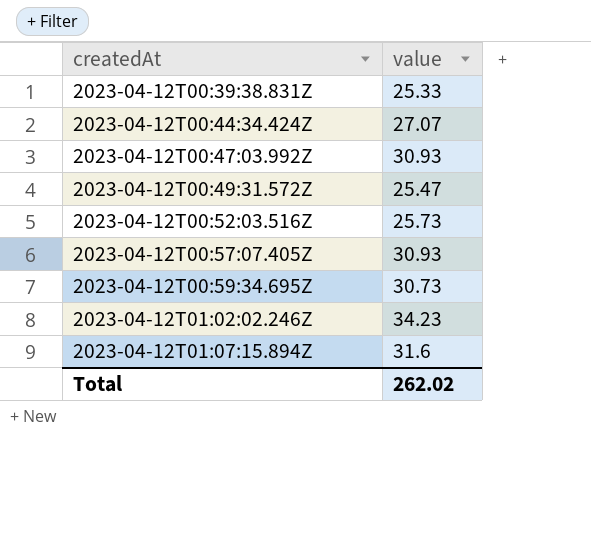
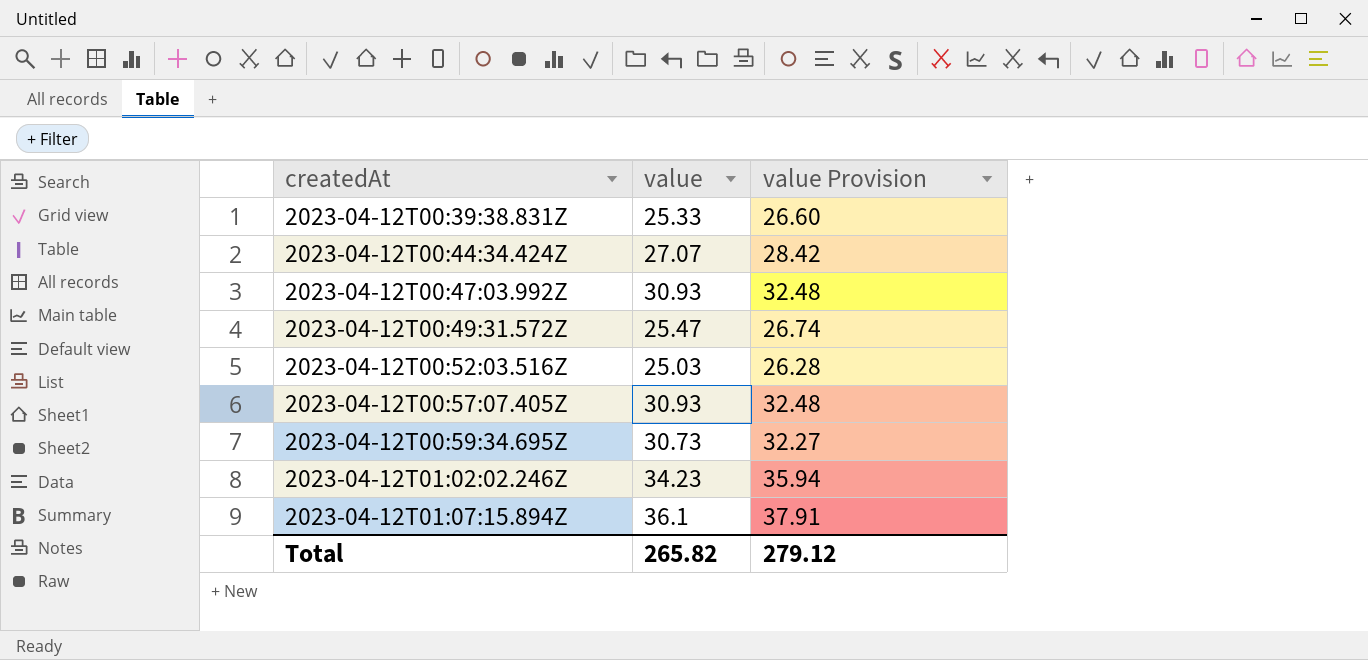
column value Provision | formula: none -> [value] * 1.05
2023-04-12T00:52:03.516Z | value: 25.73 -> 25.03
2023-04-12T01:07:15.894Z | value: 31.6 -> 36.1
Total | value: 262.02 -> 265.82

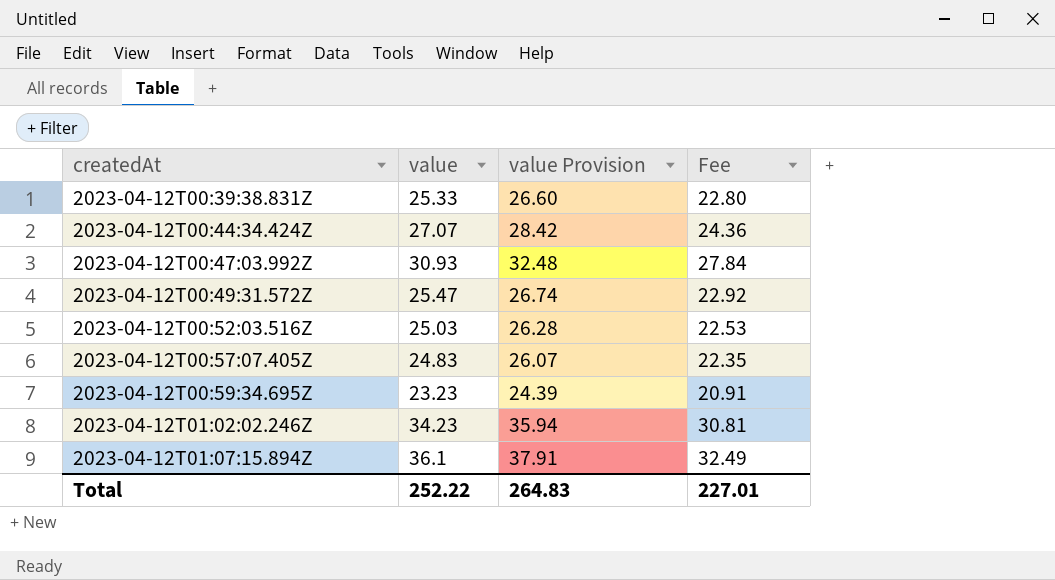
column Fee | formula: none -> [value] * 0.9
2023-04-12T00:57:07.405Z | value: 30.93 -> 24.83
2023-04-12T00:57:07.405Z | value Provision: 32.48 -> 26.07
2023-04-12T00:59:34.695Z | value: 30.73 -> 23.23
2023-04-12T00:59:34.695Z | value Provision: 32.27 -> 24.39
Total | value: 265.82 -> 252.22
Total | value Provision: 279.12 -> 264.83

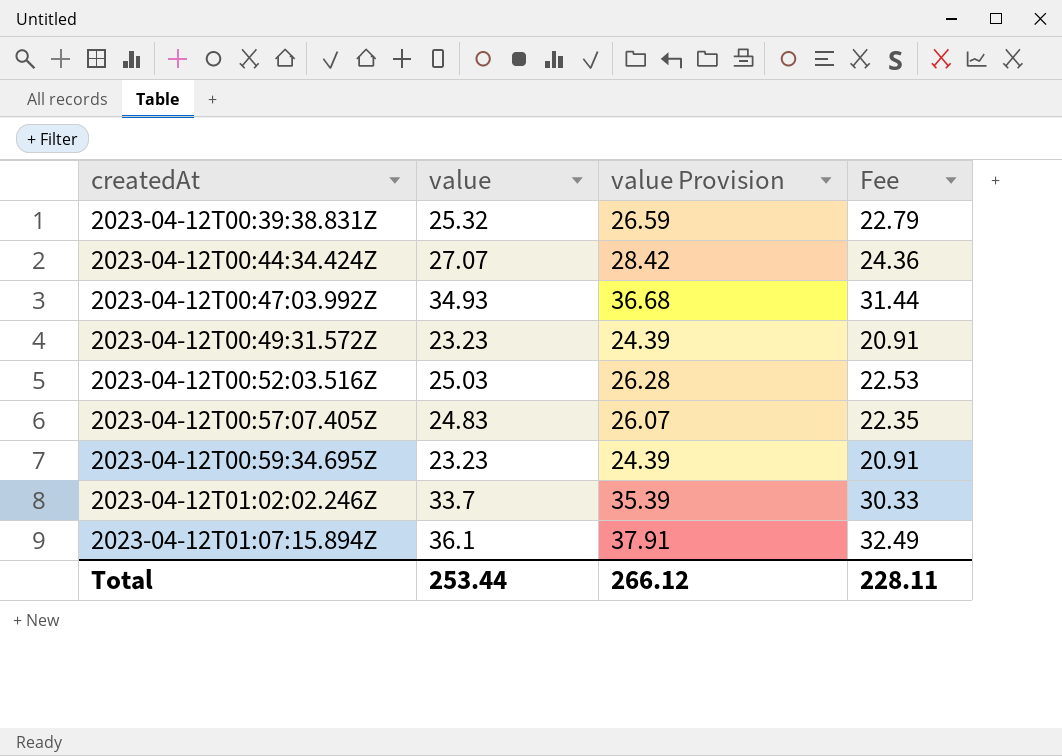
2023-04-12T00:39:38.831Z | value: 25.33 -> 25.32
2023-04-12T00:39:38.831Z | value Provision: 26.60 -> 26.59
2023-04-12T00:39:38.831Z | Fee: 22.80 -> 22.79
2023-04-12T00:47:03.992Z | value: 30.93 -> 34.93
2023-04-12T00:47:03.992Z | value Provision: 32.48 -> 36.68
2023-04-12T00:47:03.992Z | Fee: 27.84 -> 31.44
2023-04-12T00:49:31.572Z | value: 25.47 -> 23.23
2023-04-12T00:49:31.572Z | value Provision: 26.74 -> 24.39
2023-04-12T00:49:31.572Z | Fee: 22.92 -> 20.91
2023-04-12T01:02:02.246Z | value: 34.23 -> 33.7
2023-04-12T01:02:02.246Z | value Provision: 35.94 -> 35.39
2023-04-12T01:02:02.246Z | Fee: 30.81 -> 30.33
Total | value: 252.22 -> 253.44
Total | value Provision: 264.83 -> 266.12
Total | Fee: 227.01 -> 228.11

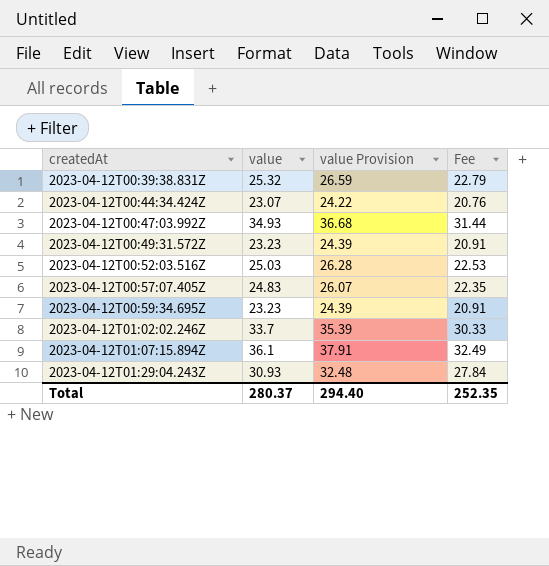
2023-04-12T00:44:34.424Z | value: 27.07 -> 23.07
2023-04-12T00:44:34.424Z | value Provision: 28.42 -> 24.22
2023-04-12T00:44:34.424Z | Fee: 24.36 -> 20.76
row 2023-04-12T01:29:04.243Z: none -> 30.93 | 32.48 | 27.84
Total | value: 253.44 -> 280.37
Total | value Provision: 266.12 -> 294.40
Total | Fee: 228.11 -> 252.35

